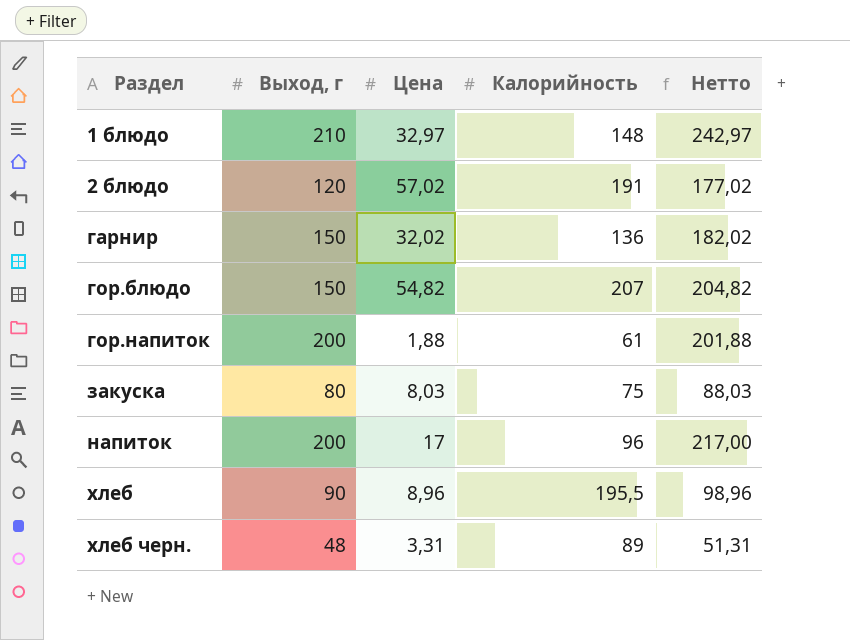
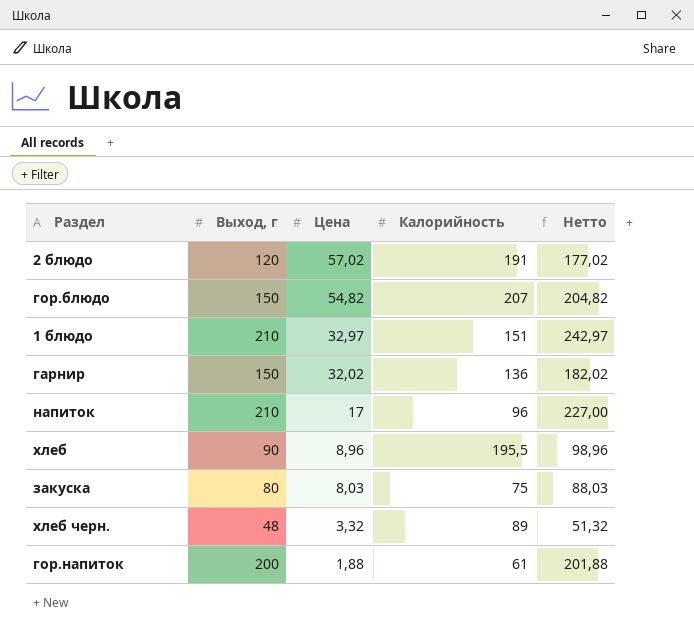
row order: Раздел ascending -> Цена descending
1 блюдо | Калорийность: 148 -> 151
напиток | Выход, г: 200 -> 210
напиток | Нетто: 217,00 -> 227,00
хлеб черн. | Цена: 3,31 -> 3,32
хлеб черн. | Нетто: 51,31 -> 51,32

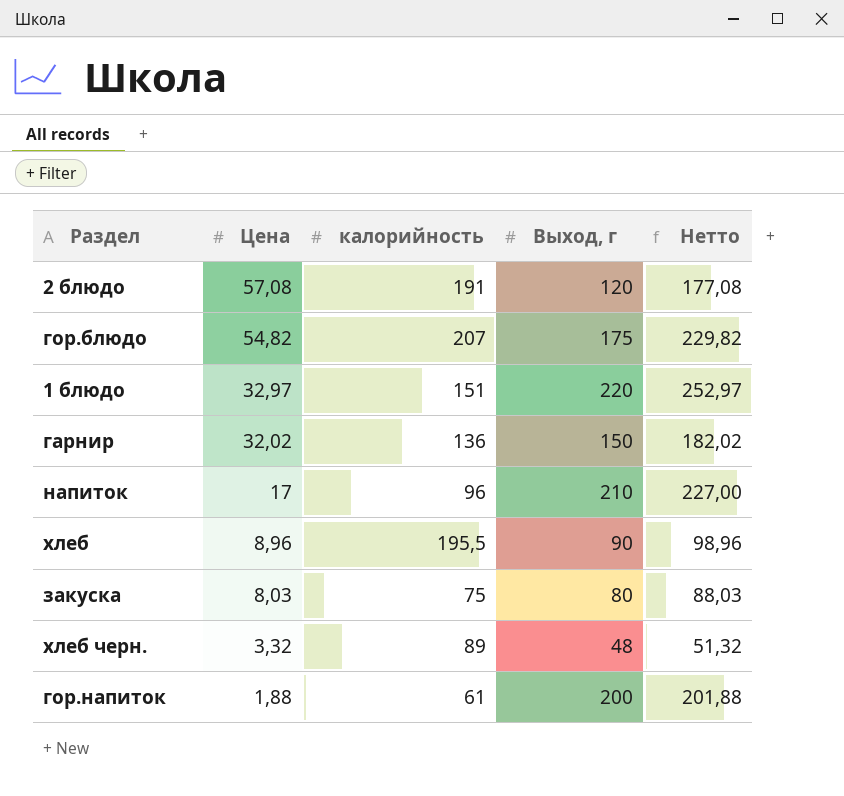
column name: Калорийность -> калорийность
column Выход, г | position: 2 -> 4
2 блюдо | Цена: 57,02 -> 57,08
2 блюдо | Нетто: 177,02 -> 177,08
гор.блюдо | Выход, г: 150 -> 175
гор.блюдо | Нетто: 204,82 -> 229,82
1 блюдо | Выход, г: 210 -> 220
1 блюдо | Нетто: 242,97 -> 252,97

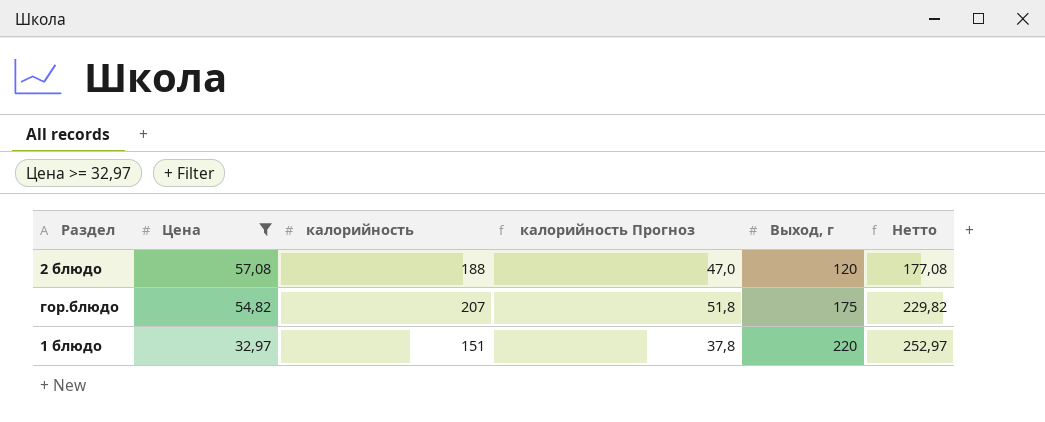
filter: none -> Цена >= 32,97
column калорийность Прогноз | formula: none -> [калорийность] * 0,25
2 блюдо | калорийность: 191 -> 188

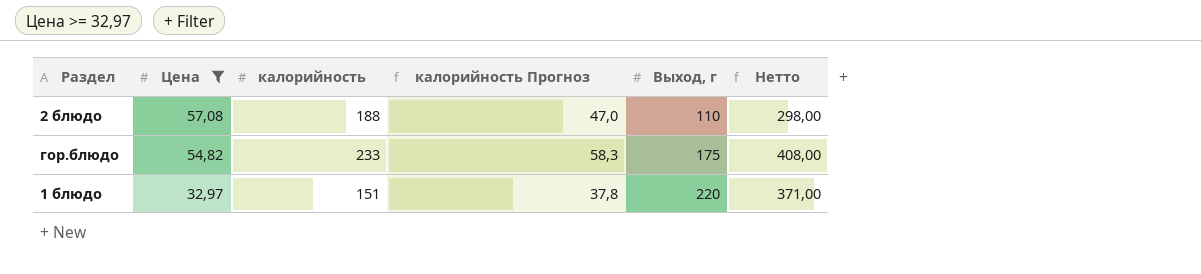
column Нетто | formula: [Цена] + [Выход, г] -> [калорийность] + [Выход, г]
2 блюдо | Выход, г: 120 -> 110
гор.блюдо | калорийность: 207 -> 233
гор.блюдо | калорийность Прогноз: 51,8 -> 58,3

